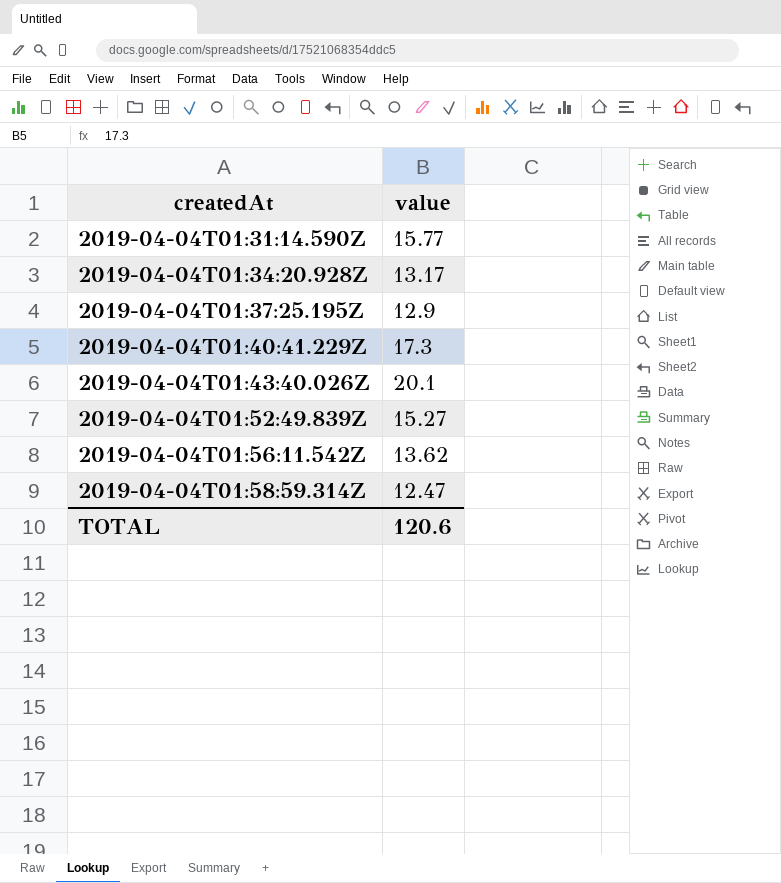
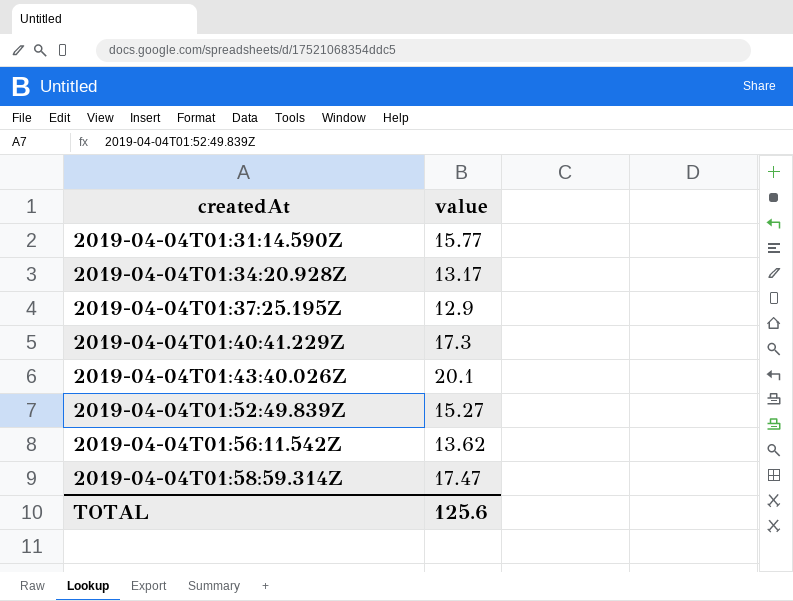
2019-04-04T01:58:59.314Z | value: 12.47 -> 17.47
TOTAL | value: 120.6 -> 125.6

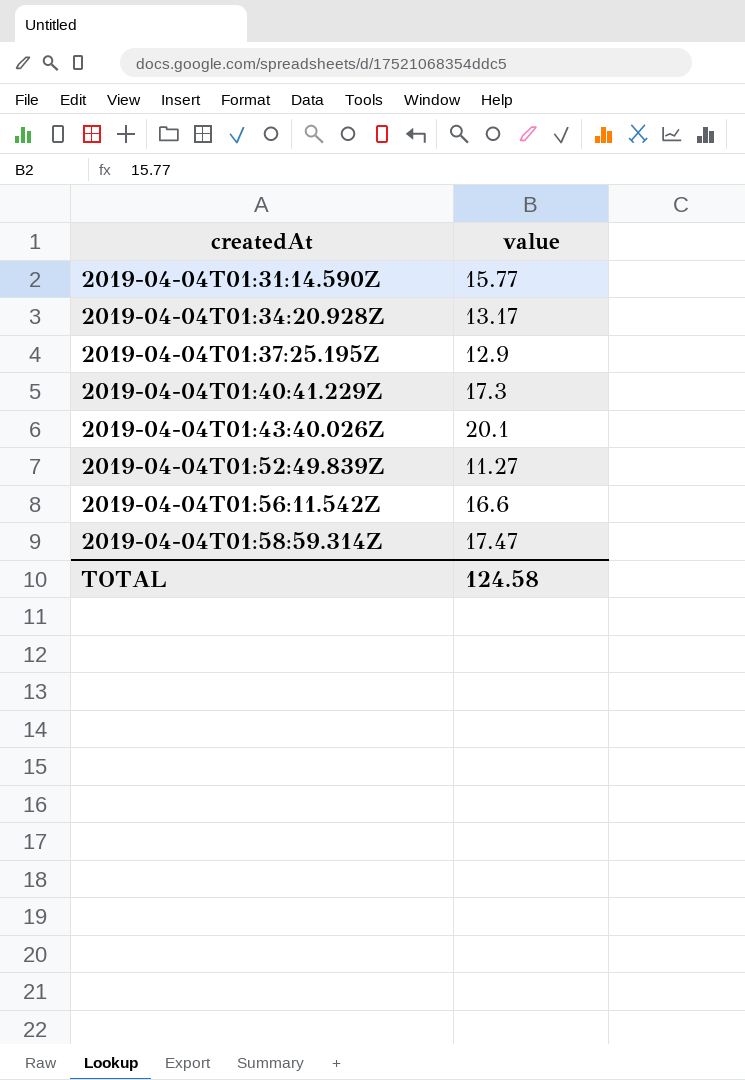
2019-04-04T01:52:49.839Z | value: 15.27 -> 11.27
2019-04-04T01:56:11.542Z | value: 13.62 -> 16.6
TOTAL | value: 125.6 -> 124.58

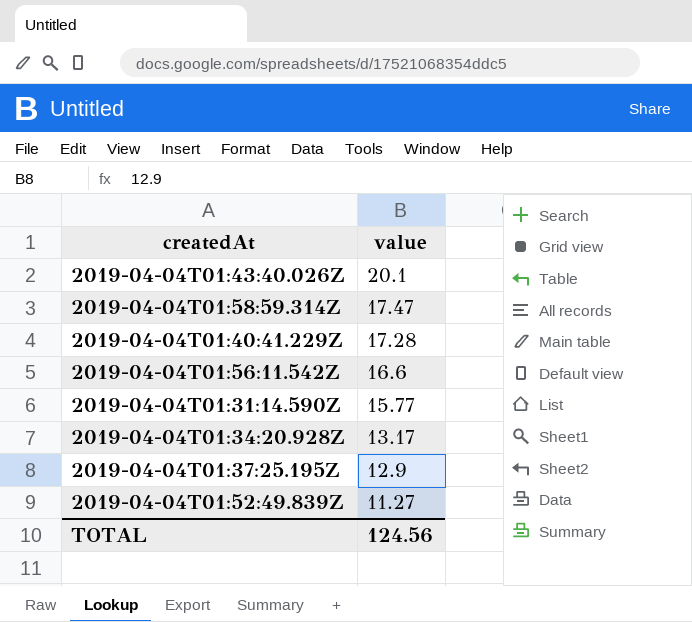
row order: createdAt ascending -> value descending
2019-04-04T01:40:41.229Z | value: 17.3 -> 17.28
TOTAL | value: 124.58 -> 124.56

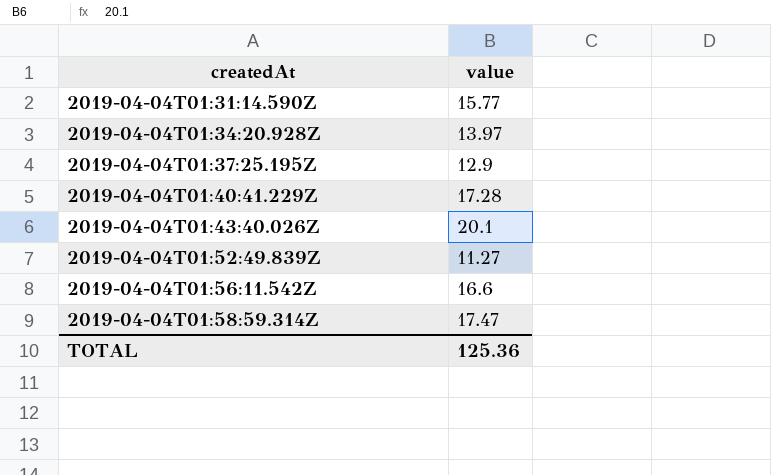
row order: value descending -> createdAt ascending
2019-04-04T01:34:20.928Z | value: 13.17 -> 13.97
TOTAL | value: 124.56 -> 125.36

